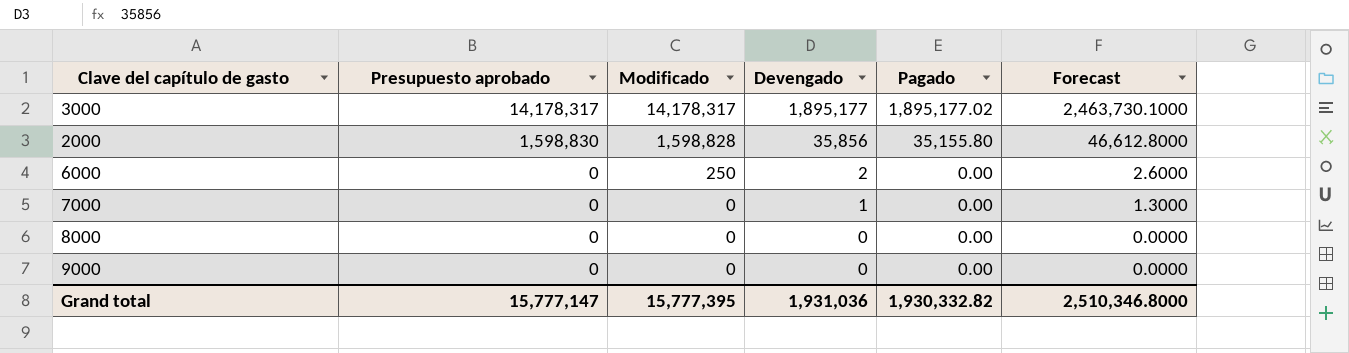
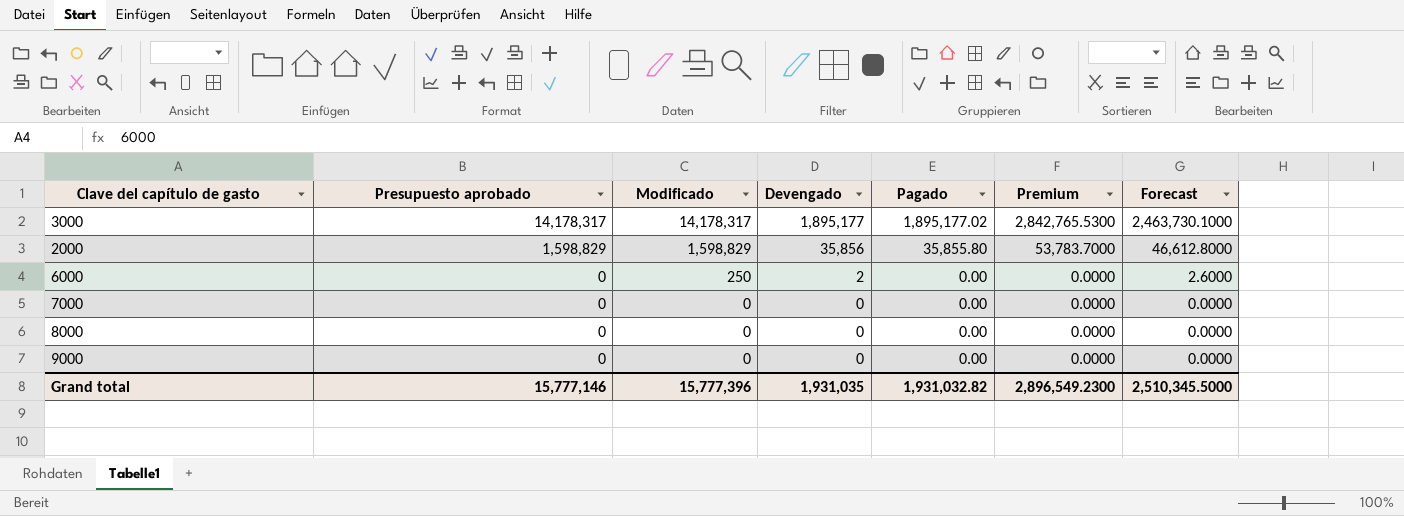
column Premium | formula: none -> [Pagado] * 1.5
2000 | Presupuesto aprobado: 1,598,830 -> 1,598,829
2000 | Modificado: 1,598,828 -> 1,598,829
2000 | Pagado: 35,155.80 -> 35,855.80
7000 | Devengado: 1 -> 0
7000 | Forecast: 1.3000 -> 0.0000
Grand total | Presupuesto aprobado: 15,777,147 -> 15,777,146
Grand total | Modificado: 15,777,395 -> 15,777,396
Grand total | Devengado: 1,931,036 -> 1,931,035
Grand total | Pagado: 1,930,332.82 -> 1,931,032.82
Grand total | Forecast: 2,510,346.8000 -> 2,510,345.5000

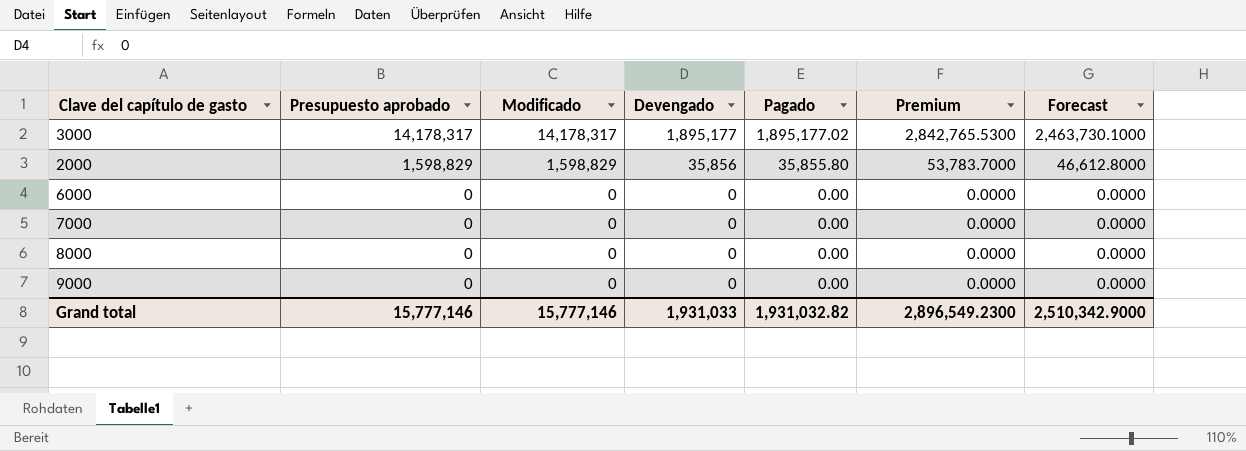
6000 | Modificado: 250 -> 0
6000 | Devengado: 2 -> 0
6000 | Forecast: 2.6000 -> 0.0000
Grand total | Modificado: 15,777,396 -> 15,777,146
Grand total | Devengado: 1,931,035 -> 1,931,033
Grand total | Forecast: 2,510,345.5000 -> 2,510,342.9000

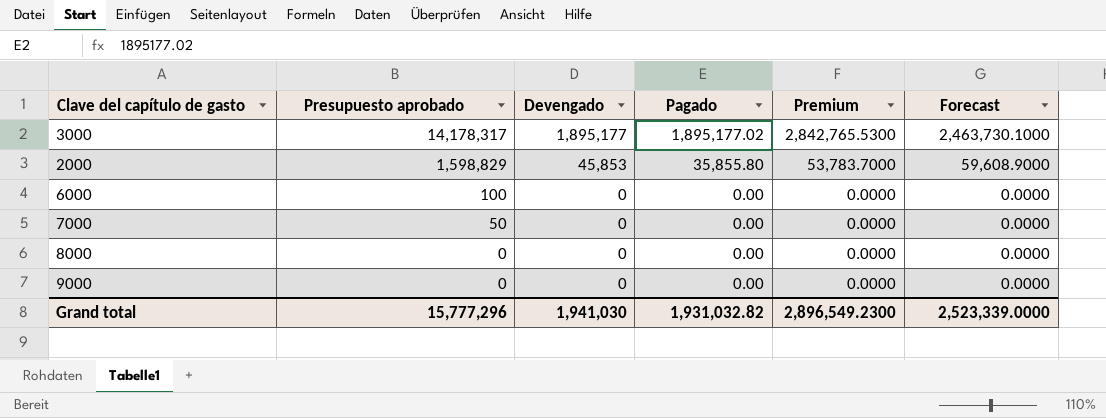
column Modificado | position: 3 -> none
2000 | Devengado: 35,856 -> 45,853
2000 | Forecast: 46,612.8000 -> 59,608.9000
6000 | Presupuesto aprobado: 0 -> 100
7000 | Presupuesto aprobado: 0 -> 50
Grand total | Presupuesto aprobado: 15,777,146 -> 15,777,296
Grand total | Devengado: 1,931,033 -> 1,941,030
Grand total | Forecast: 2,510,342.9000 -> 2,523,339.0000

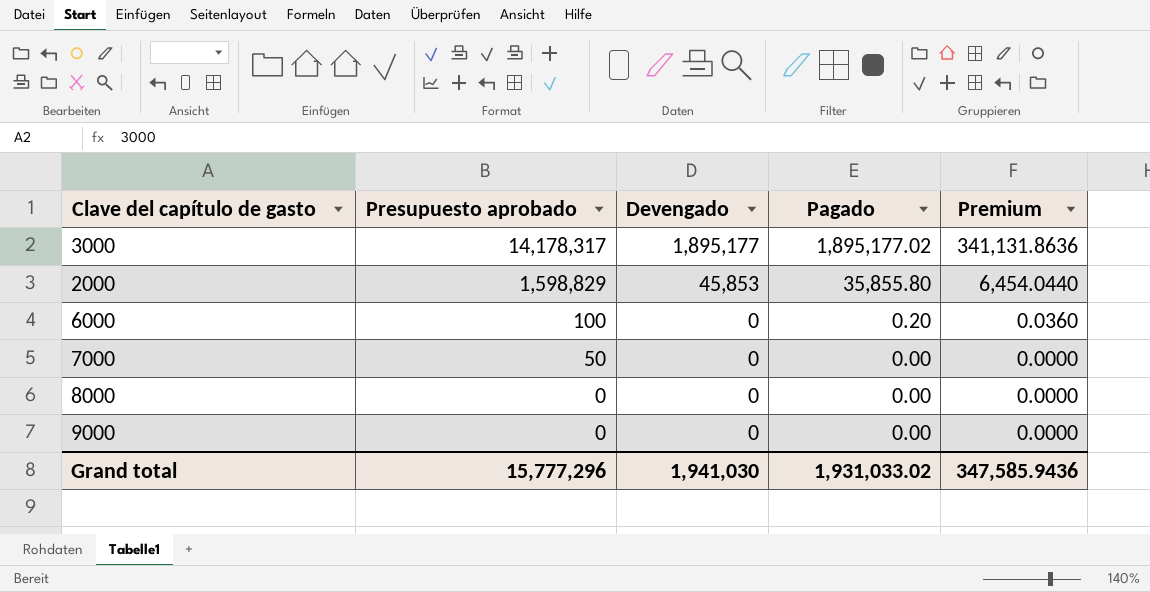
column Forecast | formula: [Devengado] * 1.3 -> none
column Premium | formula: [Pagado] * 1.5 -> [Pagado] * 0.18
6000 | Pagado: 0.00 -> 0.20
Grand total | Pagado: 1,931,032.82 -> 1,931,033.02
Grand total | Premium: 2,896,549.2300 -> 347,585.9436

